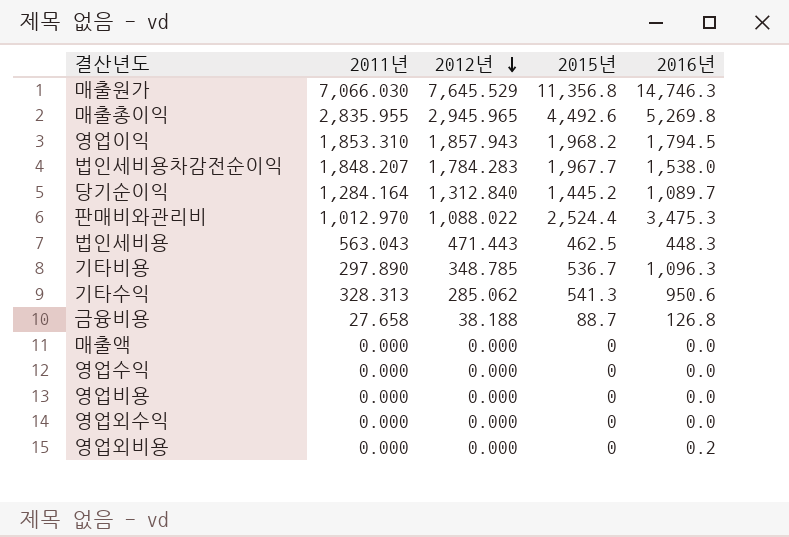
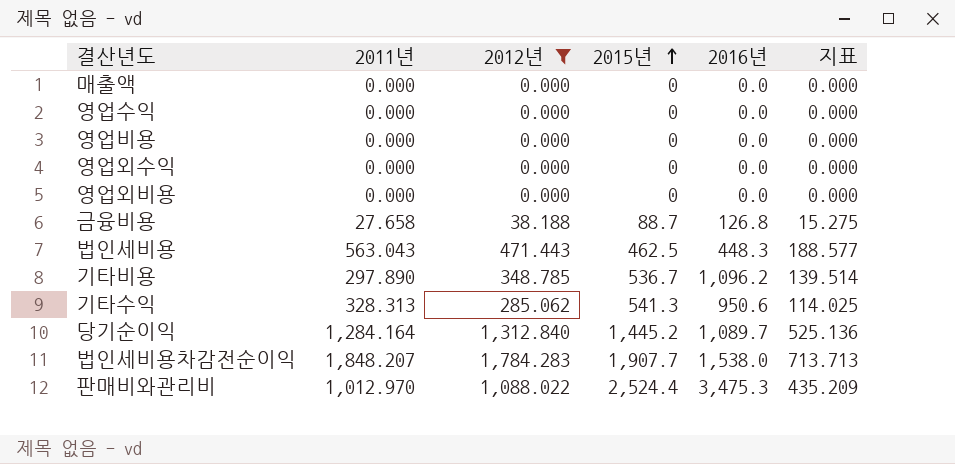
filter: none -> 2012년 <= 1,784.283
row order: 2012년 descending -> 2015년 ascending
column 지표 | formula: none -> [2012년] * 0.4
영업외비용 | 2016년: 0.2 -> 0.0
기타비용 | 2016년: 1,096.3 -> 1,096.2
법인세비용차감전순이익 | 2015년: 1,967.7 -> 1,907.7

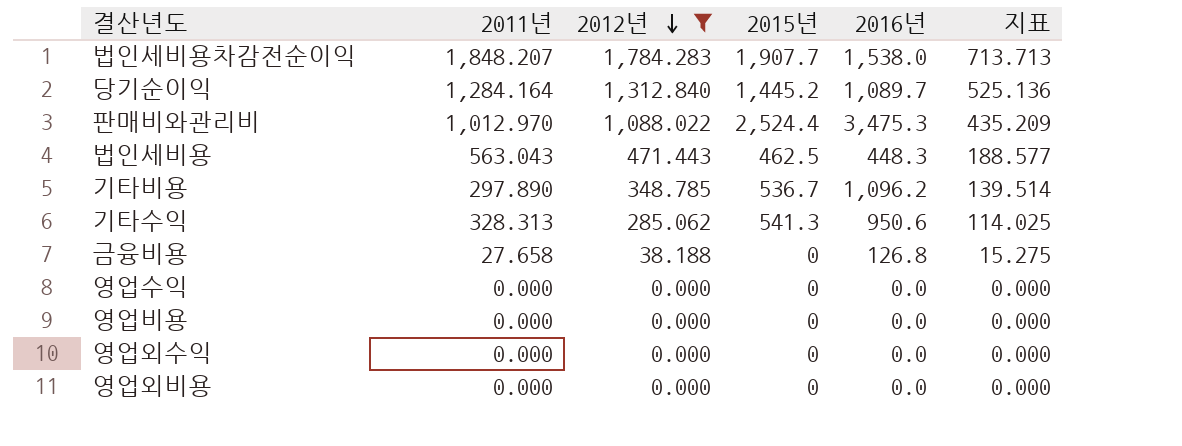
row order: 2015년 ascending -> 2012년 descending
row 매출액: 0.000 | 0.000 | 0 | 0.0 | 0.000 -> none
금융비용 | 2015년: 88.7 -> 0

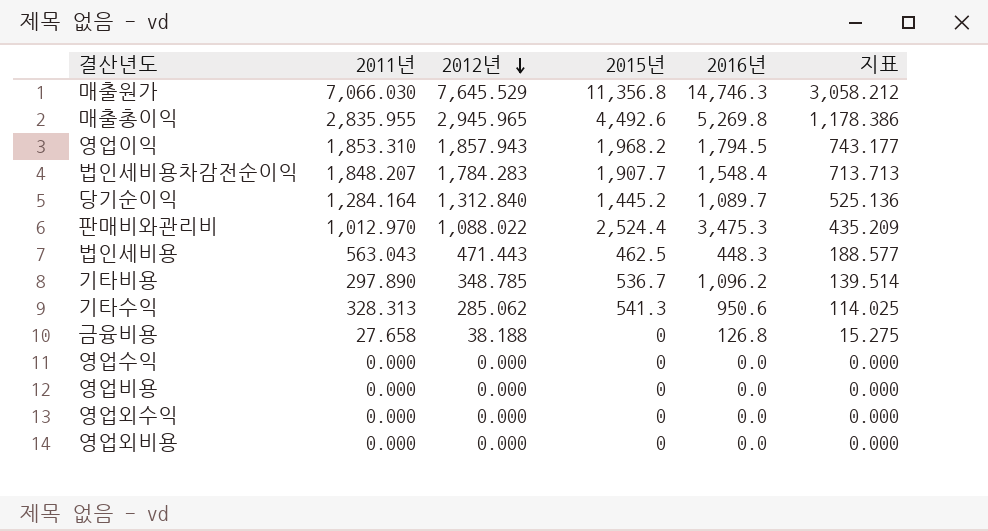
filter: 2012년 <= 1,784.283 -> none
법인세비용차감전순이익 | 2016년: 1,538.0 -> 1,548.4

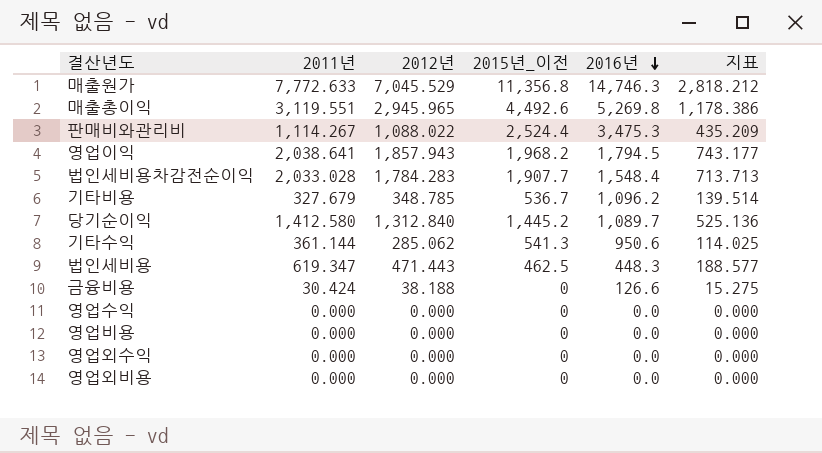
row order: 2012년 descending -> 2016년 descending
column name: 2015년 -> 2015년_이전
매출원가 | 2011년: 7,066.030 -> 7,772.633
매출원가 | 2012년: 7,645.529 -> 7,045.529
매출원가 | 지표: 3,058.212 -> 2,818.212
매출총이익 | 2011년: 2,835.955 -> 3,119.551
판매비와관리비 | 2011년: 1,012.970 -> 1,114.267
영업이익 | 2011년: 1,853.310 -> 2,038.641
법인세비용차감전순이익 | 2011년: 1,848.207 -> 2,033.028
기타비용 | 2011년: 297.890 -> 327.679
당기순이익 | 2011년: 1,284.164 -> 1,412.580
기타수익 | 2011년: 328.313 -> 361.144
법인세비용 | 2011년: 563.043 -> 619.347
금융비용 | 2011년: 27.658 -> 30.424
금융비용 | 2016년: 126.8 -> 126.6

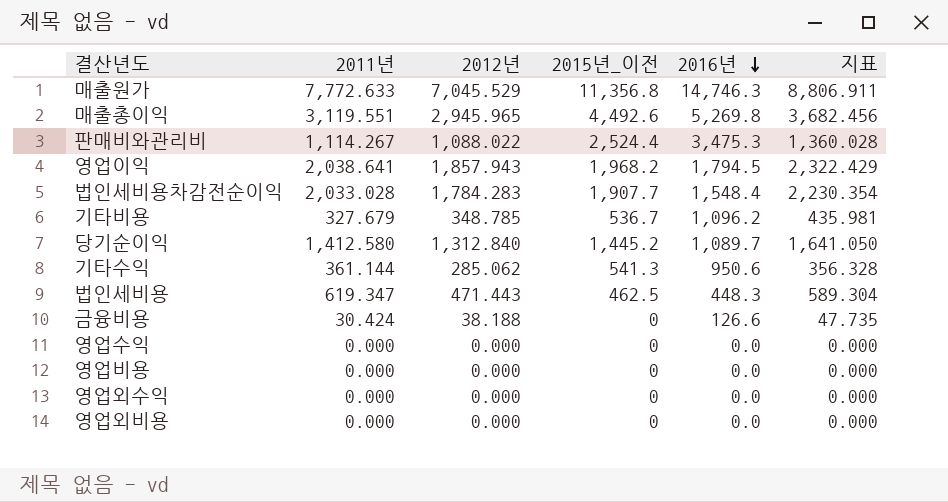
column 지표 | formula: [2012년] * 0.4 -> [2012년] * 1.25

